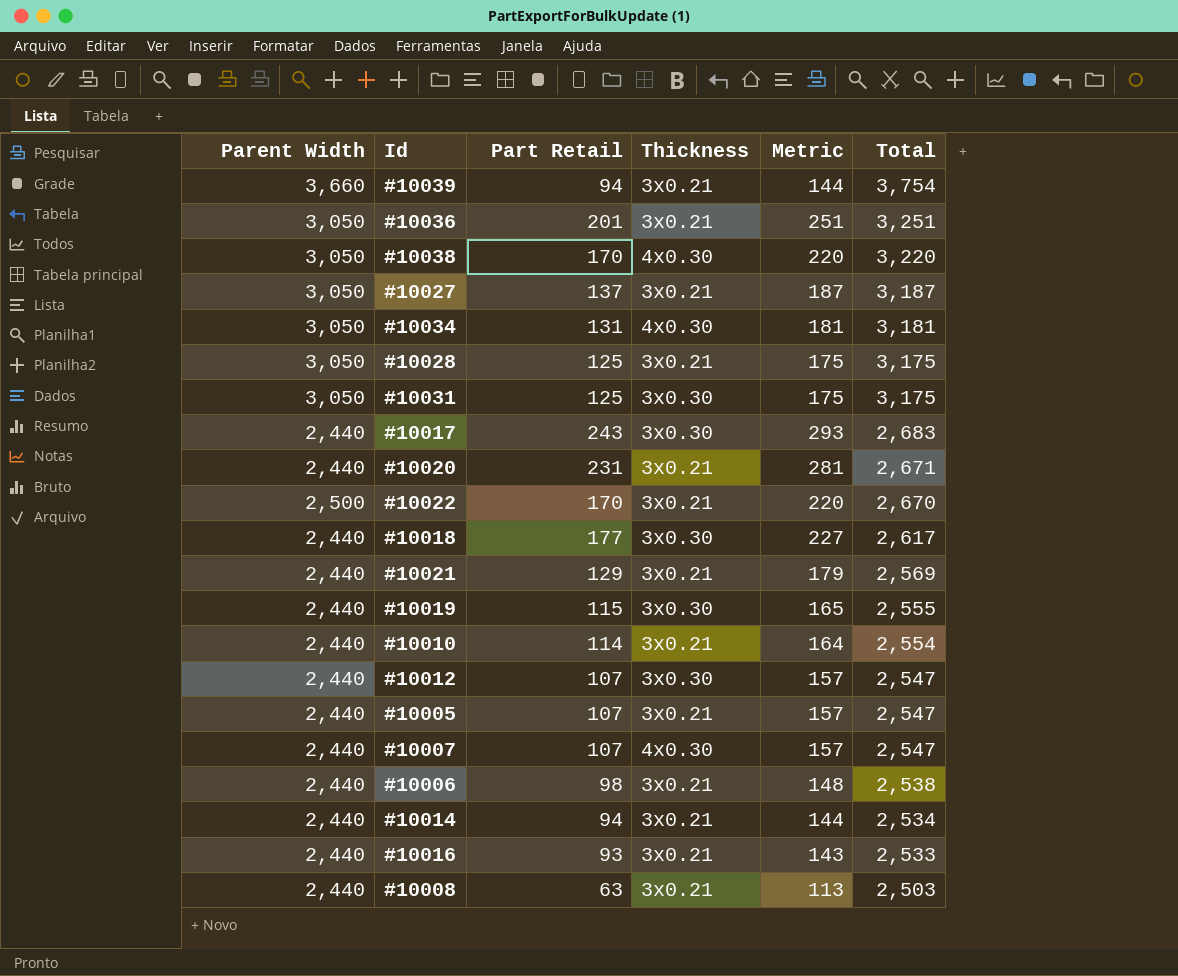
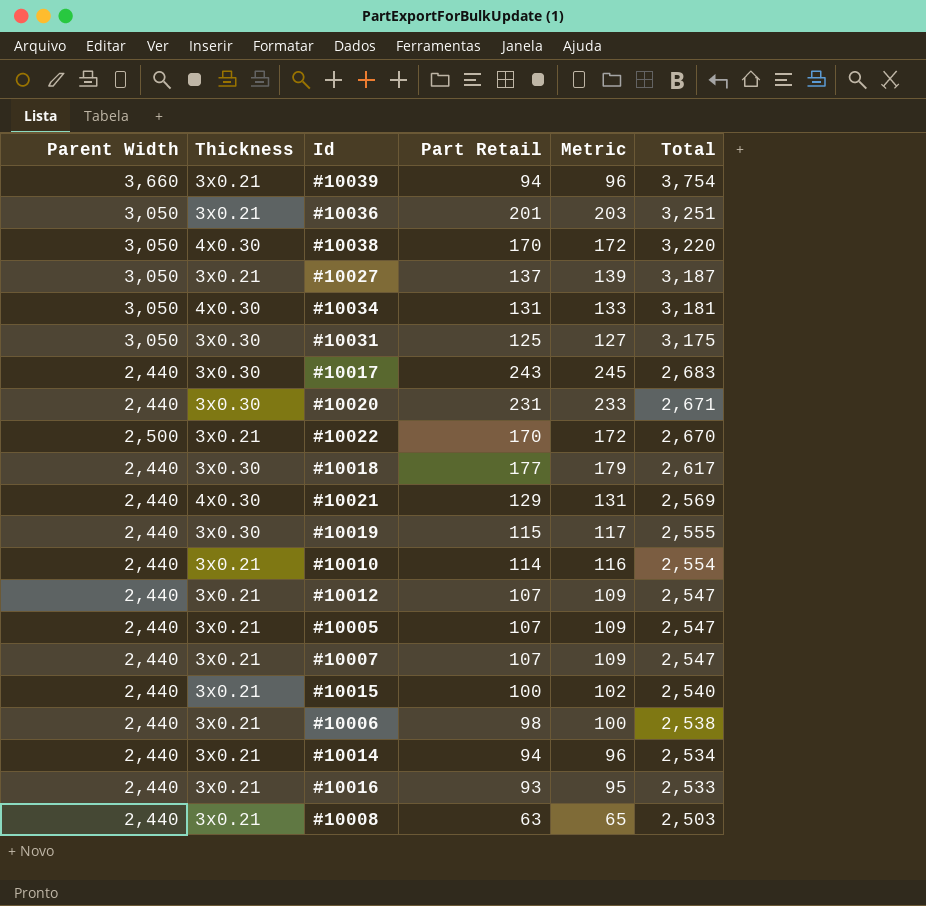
column Thickness | position: 4 -> 2
column Metric | formula: [Part Retail] + 50 -> [Part Retail] + 2
row #10028: 3,050 | 125 | 3x0.21 | 175 | 3,175 -> none
#10020 | Thickness: 3x0.21 -> 3x0.30
#10021 | Thickness: 3x0.21 -> 4x0.30
#10012 | Thickness: 3x0.30 -> 3x0.21
#10007 | Thickness: 4x0.30 -> 3x0.21
row #10015: none -> 2,440 | 3x0.21 | 100 | 102 | 2,540

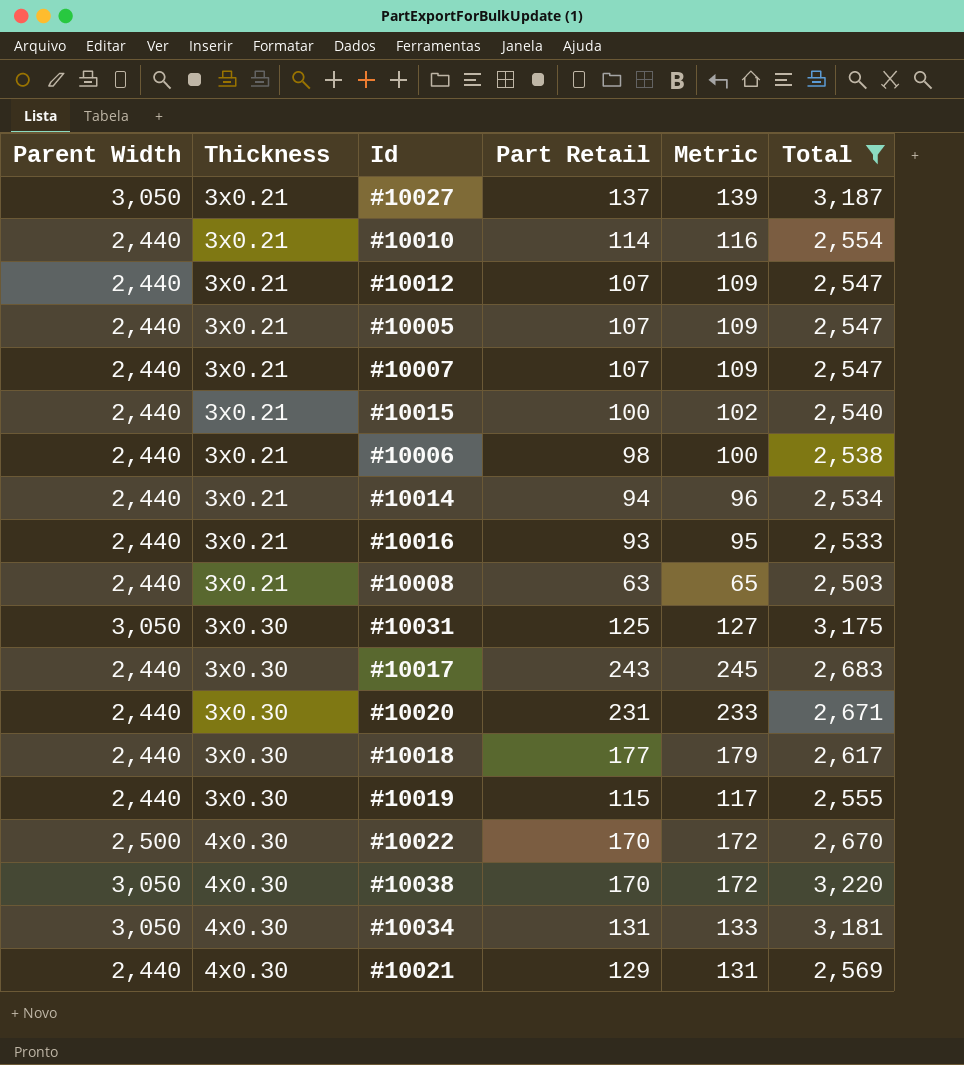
filter: none -> Total <= 3,220
row order: Total descending -> Thickness ascending
#10022 | Thickness: 3x0.21 -> 4x0.30

